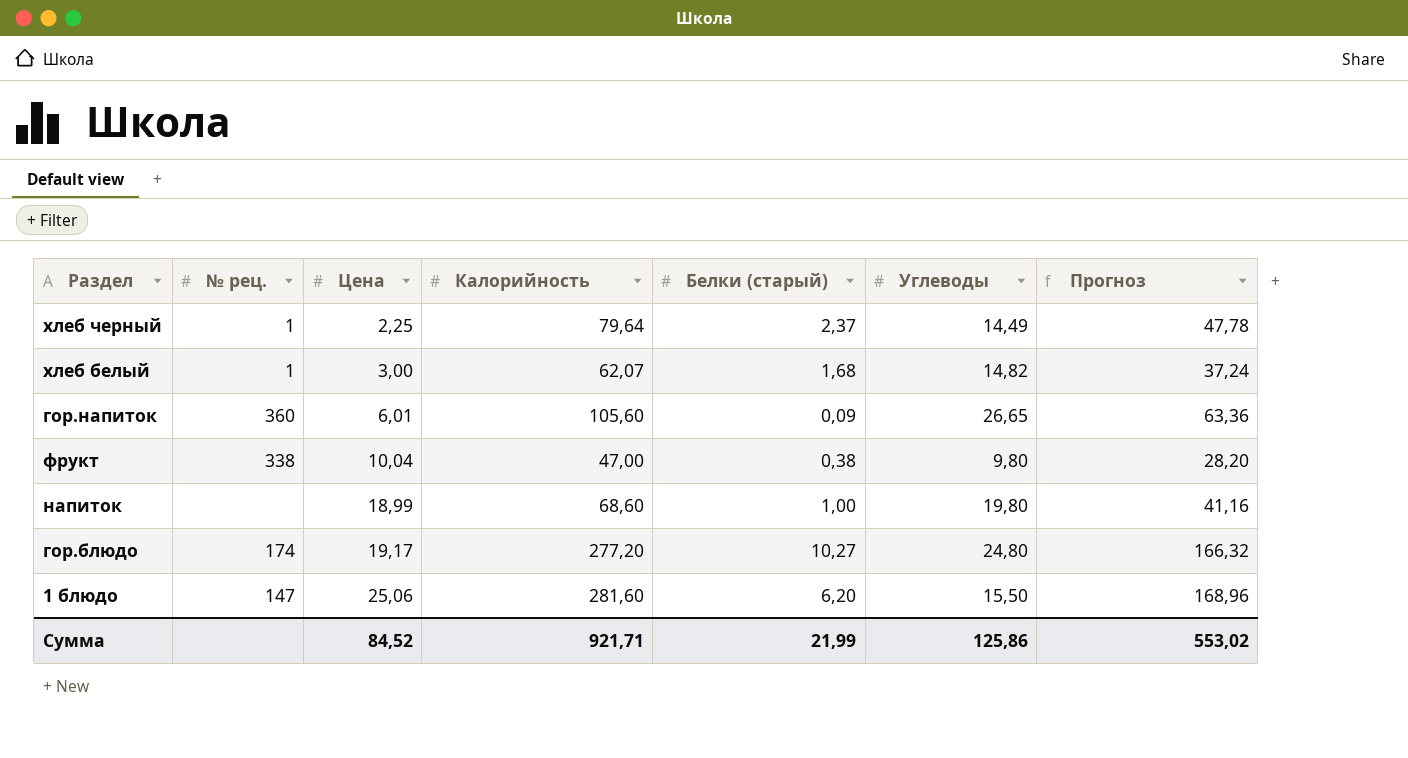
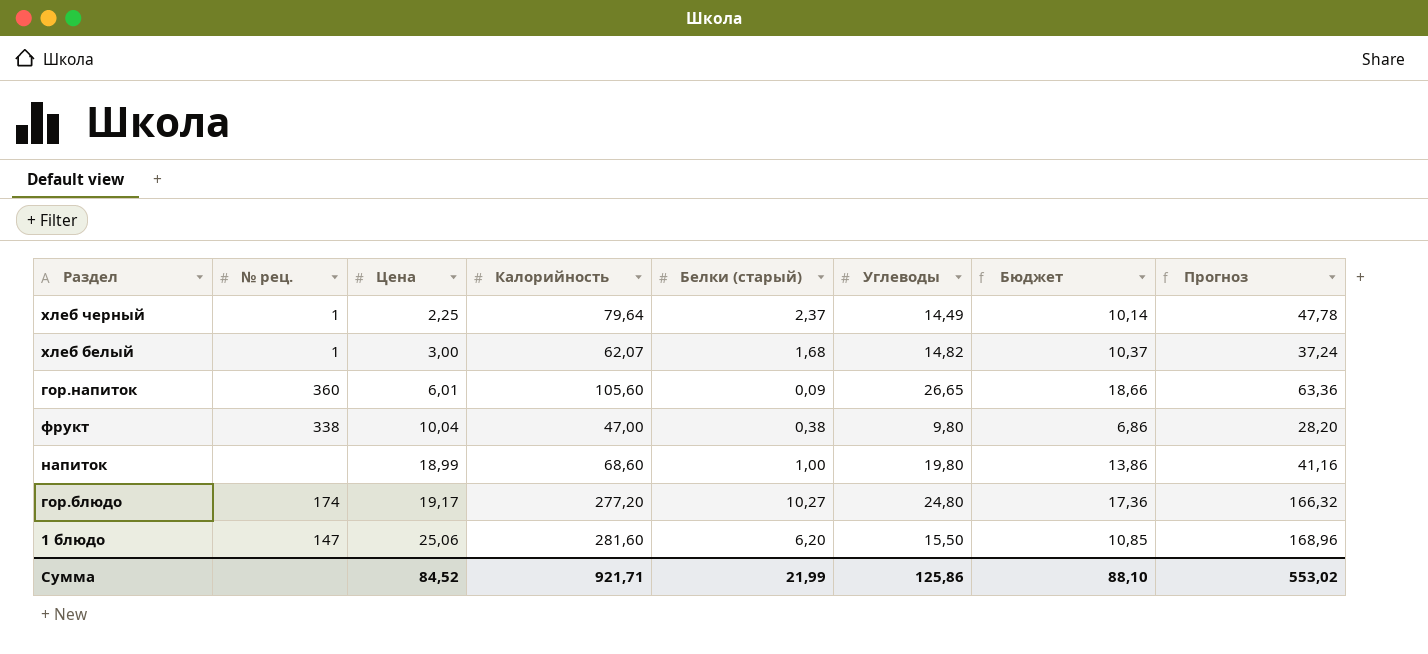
column Бюджет | formula: none -> [Углеводы] * 0,7

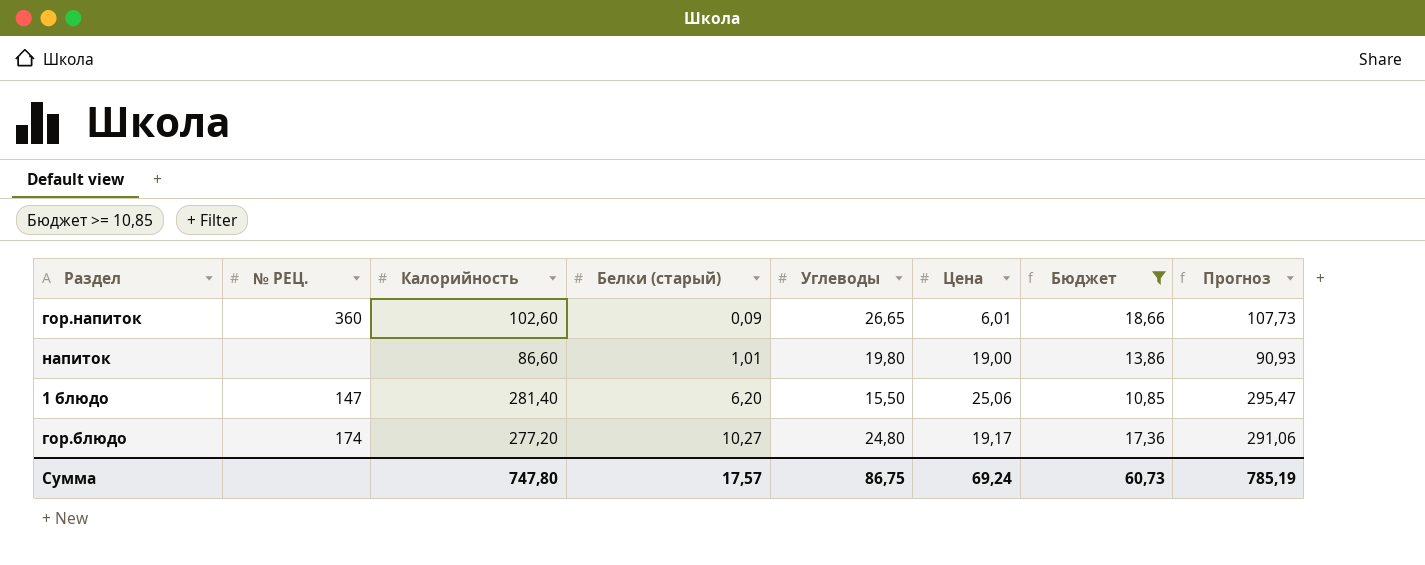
filter: none -> Бюджет >= 10,85
row order: Цена ascending -> Белки (старый) ascending
column name: № рец. -> № РЕЦ.
column Цена | position: 3 -> 6
column Прогноз | formula: [Калорийность] * 0,6 -> [Калорийность] * 1,05
гор.напиток | Калорийность: 105,60 -> 102,60
напиток | Калорийность: 68,60 -> 86,60
напиток | Белки (старый): 1,00 -> 1,01
напиток | Цена: 18,99 -> 19,00
1 блюдо | Калорийность: 281,60 -> 281,40
Сумма | Калорийность: 921,71 -> 747,80
Сумма | Белки (старый): 21,99 -> 17,57
Сумма | Углеводы: 125,86 -> 86,75
Сумма | Цена: 84,52 -> 69,24
Сумма | Бюджет: 88,10 -> 60,73
Сумма | Прогноз: 553,02 -> 785,19

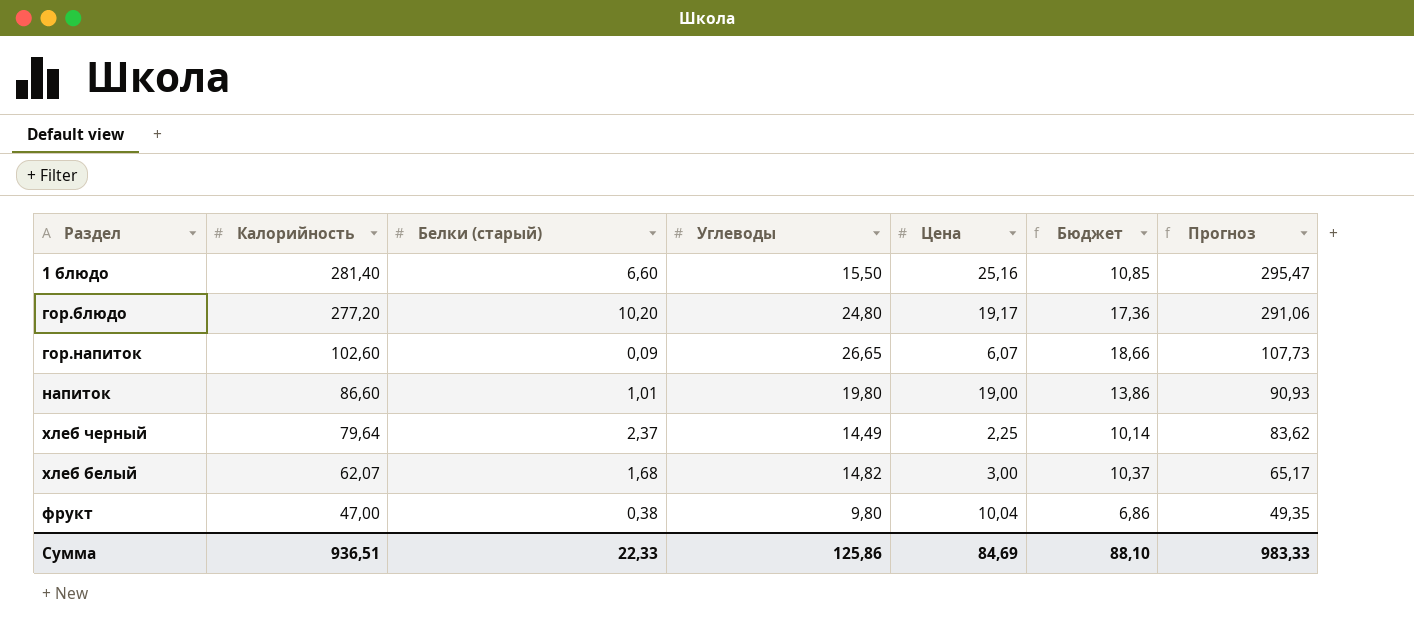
filter: Бюджет >= 10,85 -> none
row order: Белки (старый) ascending -> Калорийность descending
column № РЕЦ. | position: 2 -> none
1 блюдо | Белки (старый): 6,20 -> 6,60
1 блюдо | Цена: 25,06 -> 25,16
гор.блюдо | Белки (старый): 10,27 -> 10,20
гор.напиток | Цена: 6,01 -> 6,07
Сумма | Калорийность: 747,80 -> 936,51
Сумма | Белки (старый): 17,57 -> 22,33
Сумма | Углеводы: 86,75 -> 125,86
Сумма | Цена: 69,24 -> 84,69
Сумма | Бюджет: 60,73 -> 88,10
Сумма | Прогноз: 785,19 -> 983,33

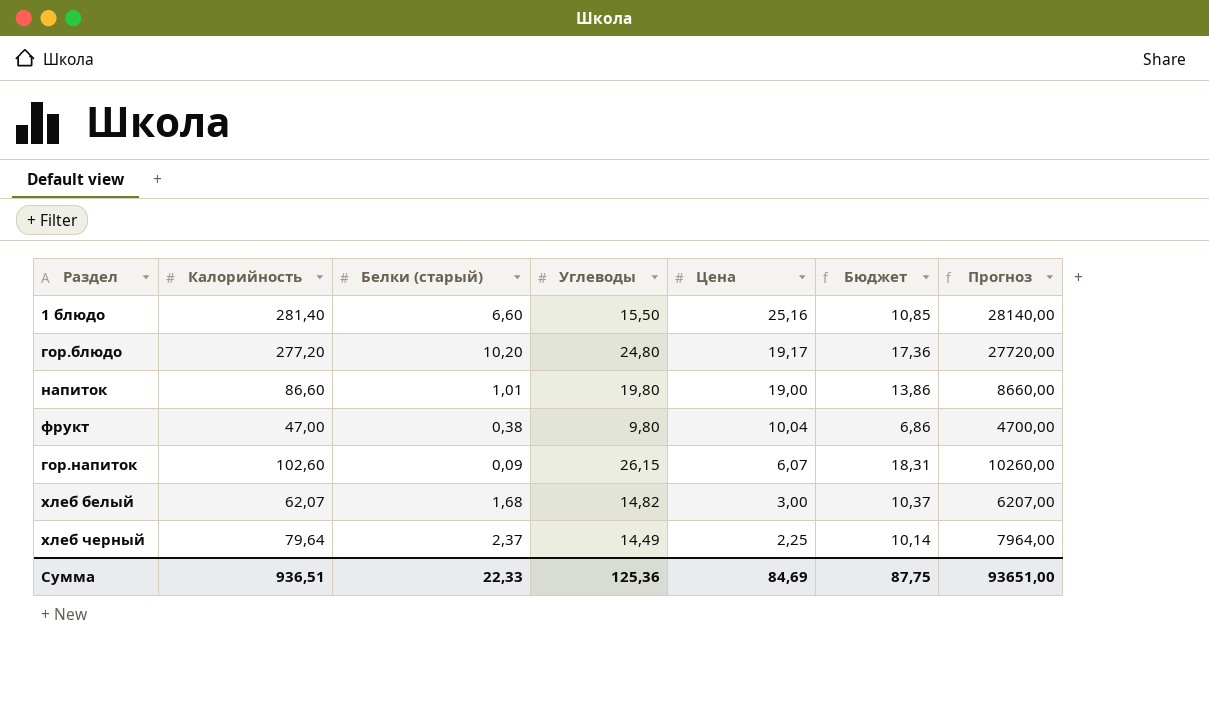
row order: Калорийность descending -> Цена descending
column Прогноз | formula: [Калорийность] * 1,05 -> [Калорийность] * 100
гор.напиток | Углеводы: 26,65 -> 26,15
гор.напиток | Бюджет: 18,66 -> 18,31
Сумма | Углеводы: 125,86 -> 125,36
Сумма | Бюджет: 88,10 -> 87,75
Сумма | Прогноз: 983,33 -> 93651,00

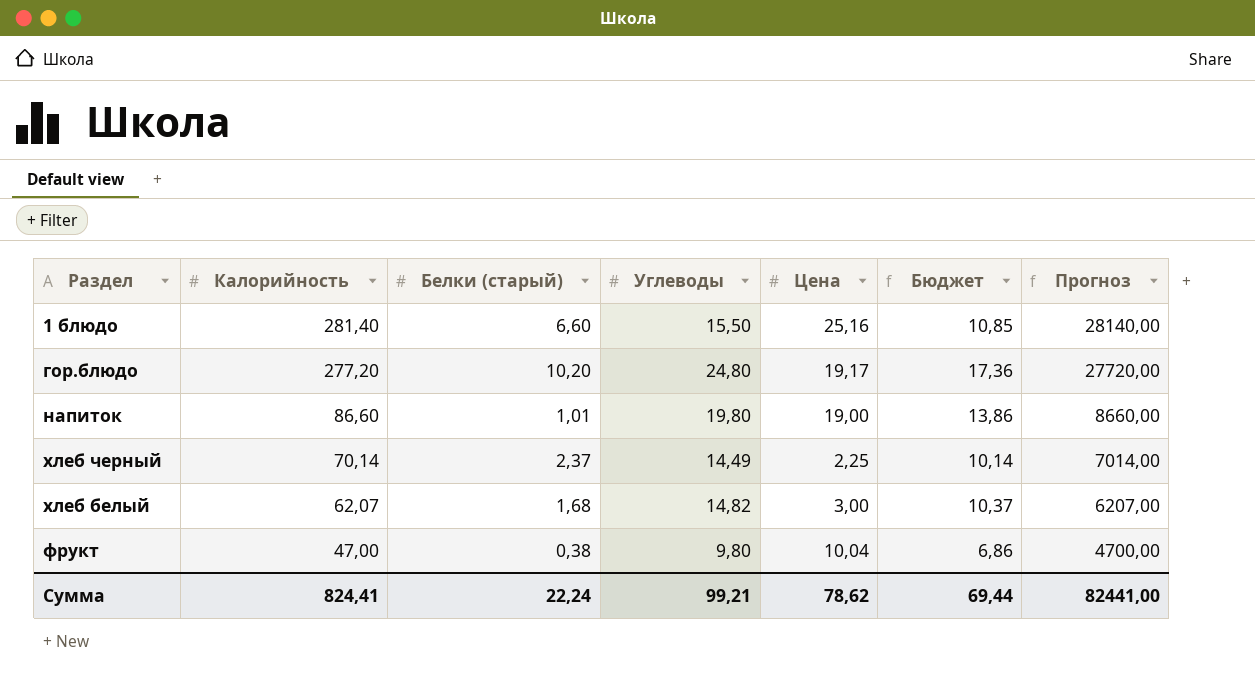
row order: Цена descending -> Калорийность descending
row гор.напиток: 102,60 | 0,09 | 26,15 | 6,07 | 18,31 | 10260,00 -> none
хлеб черный | Калорийность: 79,64 -> 70,14
хлеб черный | Прогноз: 7964,00 -> 7014,00
Сумма | Калорийность: 936,51 -> 824,41
Сумма | Белки (старый): 22,33 -> 22,24
Сумма | Углеводы: 125,36 -> 99,21
Сумма | Цена: 84,69 -> 78,62
Сумма | Бюджет: 87,75 -> 69,44
Сумма | Прогноз: 93651,00 -> 82441,00

